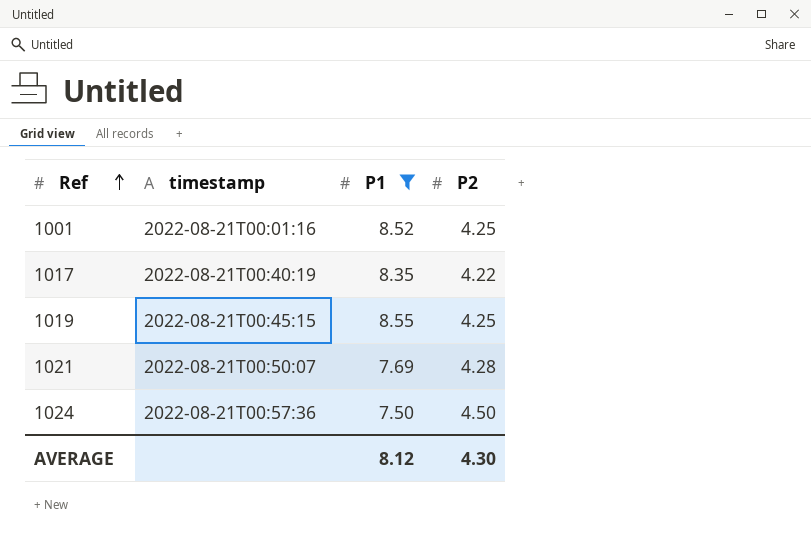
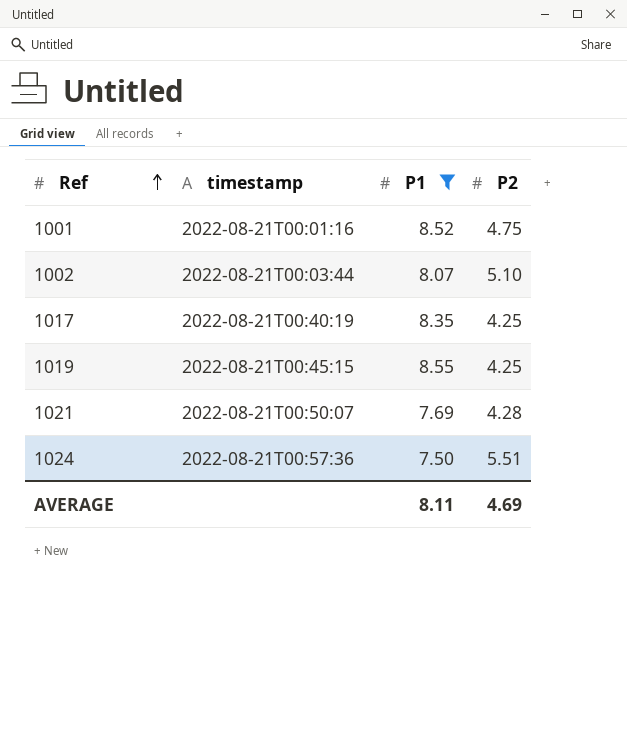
1001 | P2: 4.25 -> 4.75
row 1002: none -> 2022-08-21T00:03:44 | 8.07 | 5.10
1017 | P2: 4.22 -> 4.25
1024 | P2: 4.50 -> 5.51
AVERAGE | P1: 8.12 -> 8.11
AVERAGE | P2: 4.30 -> 4.69

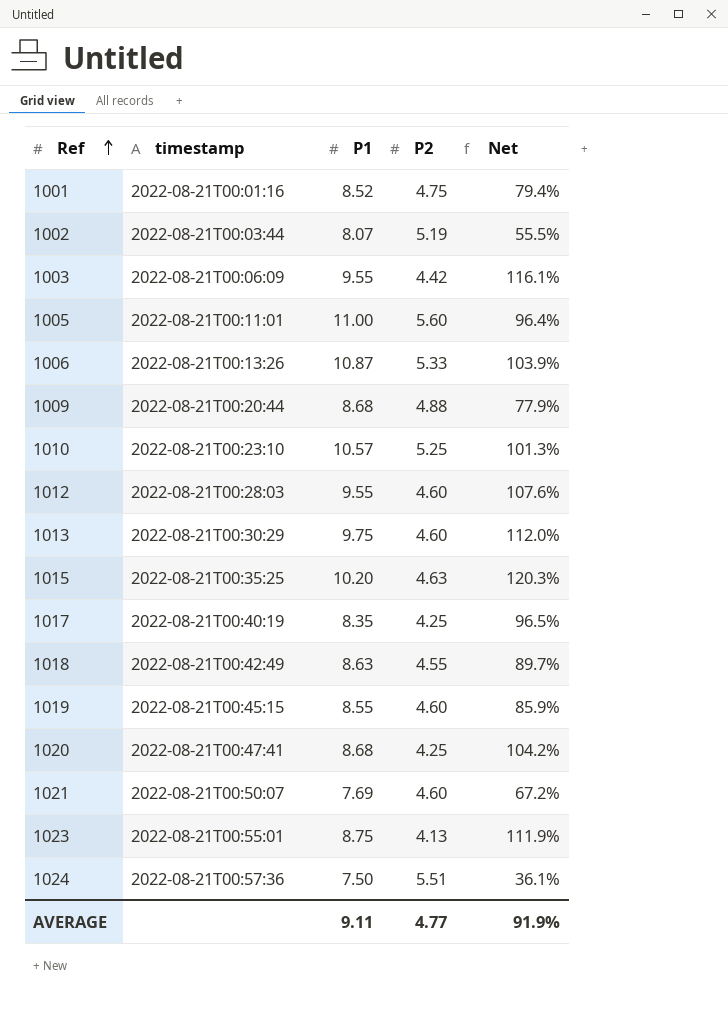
filter: P1 <= 8.55 -> none
column Net | formula: none -> ([P1] - [P2]) / [P2]
1002 | P2: 5.10 -> 5.19
1019 | P2: 4.25 -> 4.60
1021 | P2: 4.28 -> 4.60
AVERAGE | P1: 8.11 -> 9.11
AVERAGE | P2: 4.69 -> 4.77

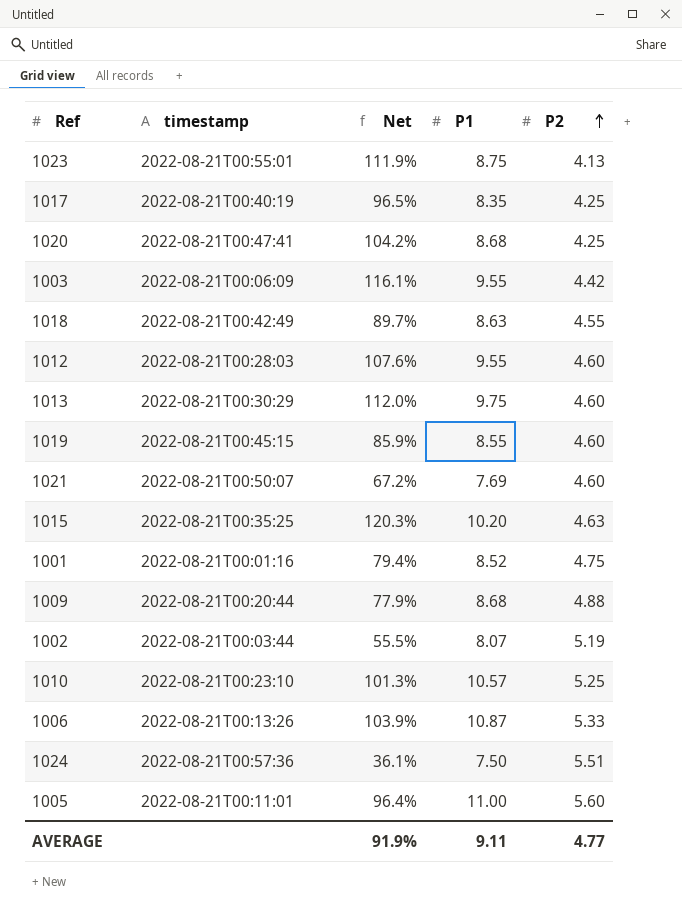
row order: Ref ascending -> P2 ascending
column Net | position: 5 -> 3

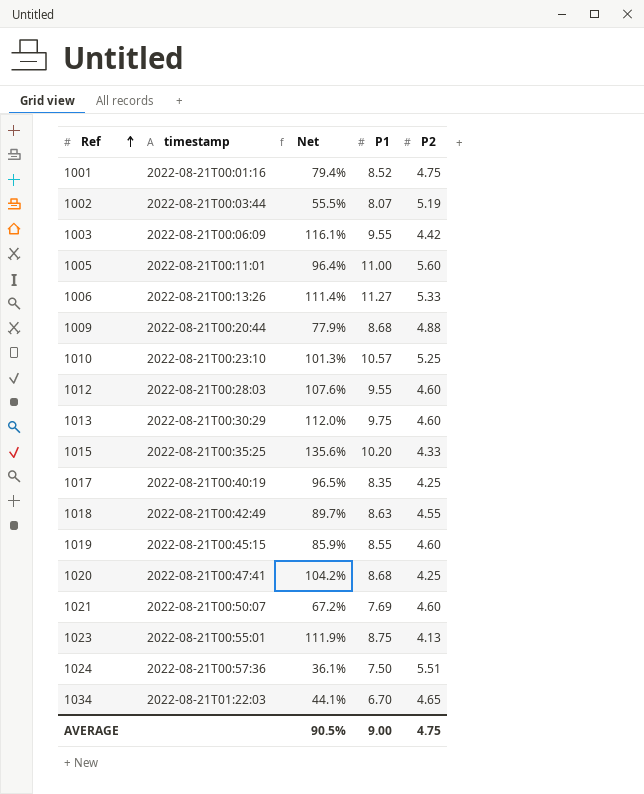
row order: P2 ascending -> Ref ascending
1006 | Net: 103.9% -> 111.4%
1006 | P1: 10.87 -> 11.27
1015 | Net: 120.3% -> 135.6%
1015 | P2: 4.63 -> 4.33
row 1034: none -> 2022-08-21T01:22:03 | 44.1% | 6.70 | 4.65
AVERAGE | Net: 91.9% -> 90.5%
AVERAGE | P1: 9.11 -> 9.00
AVERAGE | P2: 4.77 -> 4.75

